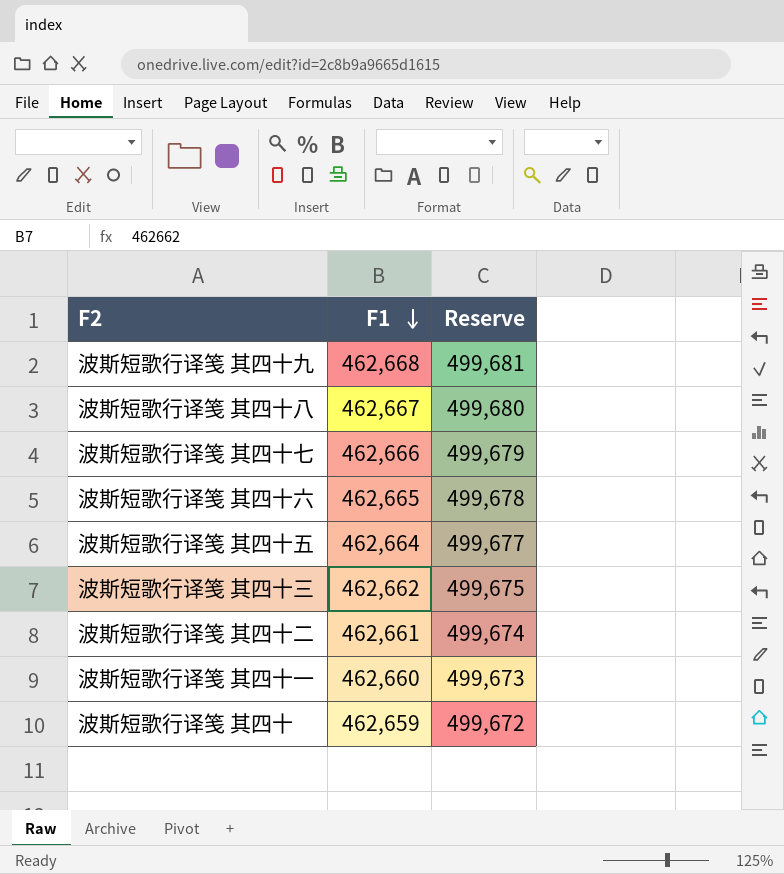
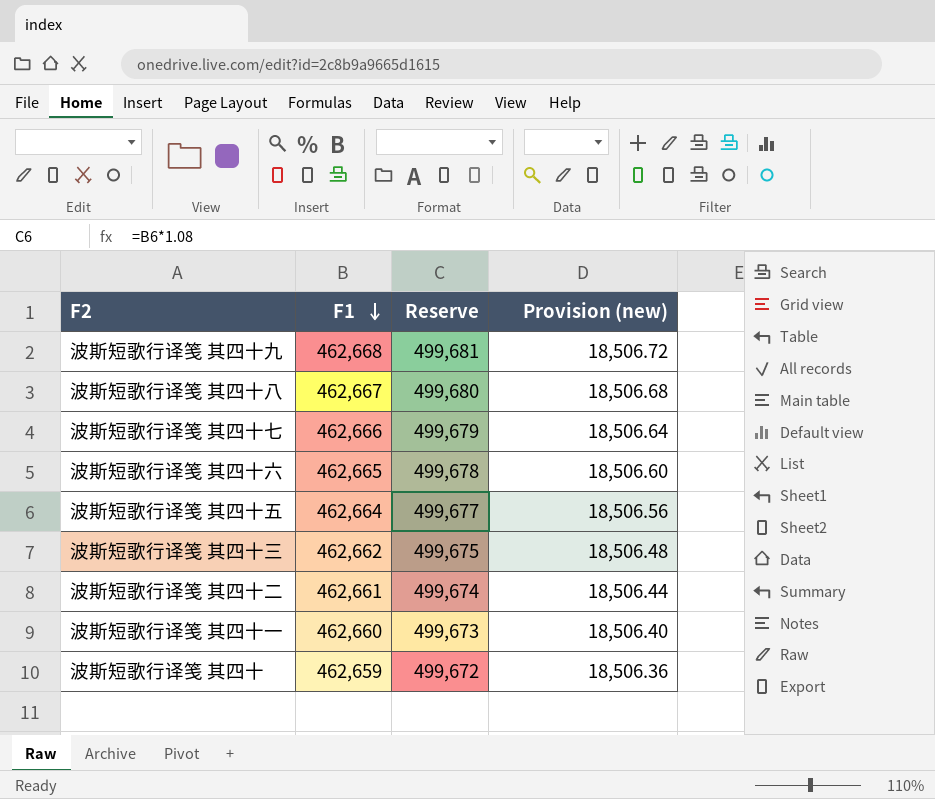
column Provision (new) | formula: none -> [F1] * 0.04

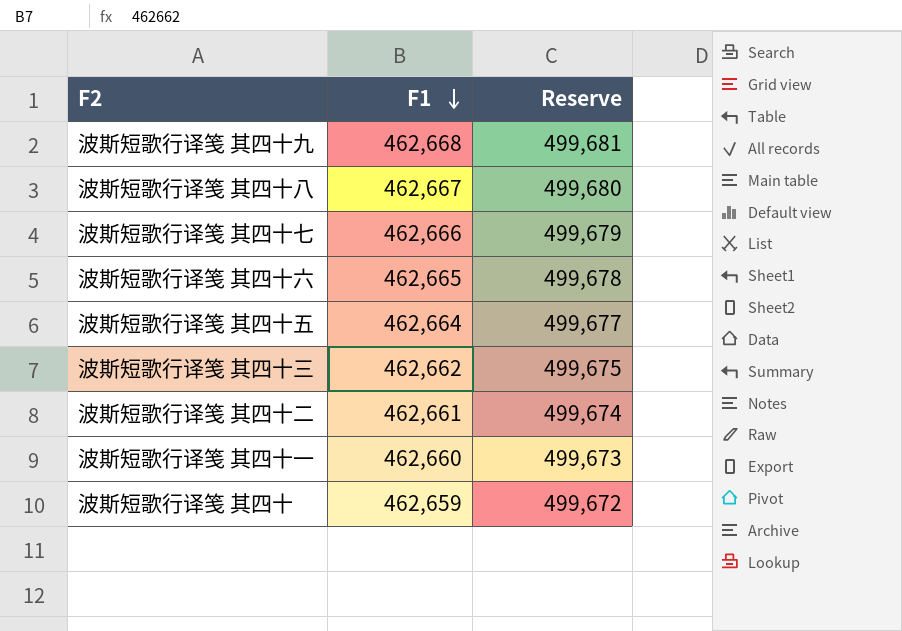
column Provision (new) | formula: [F1] * 0.04 -> none

